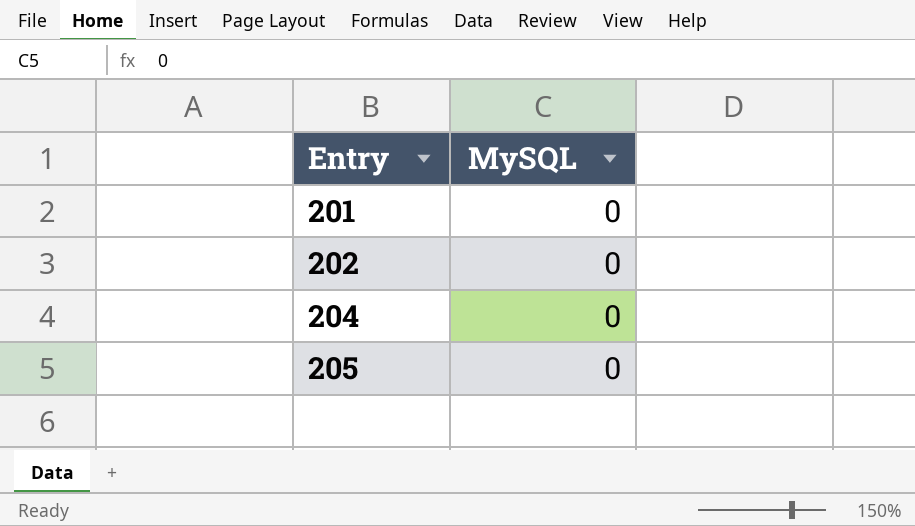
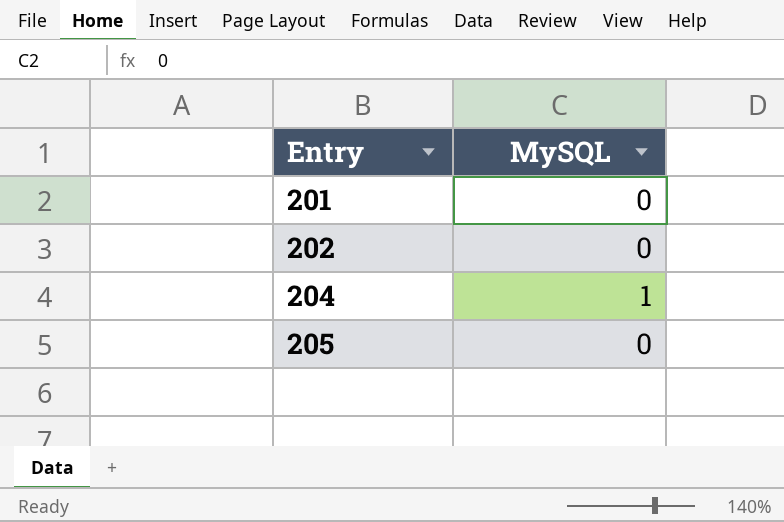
204 | MySQL: 0 -> 1

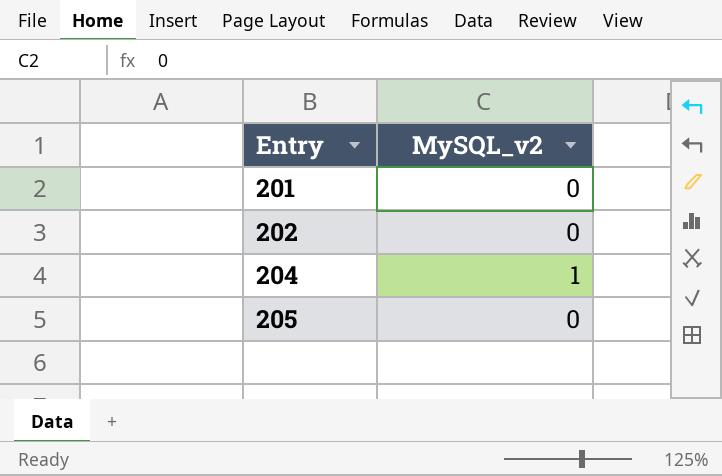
column name: MySQL -> MySQL_v2

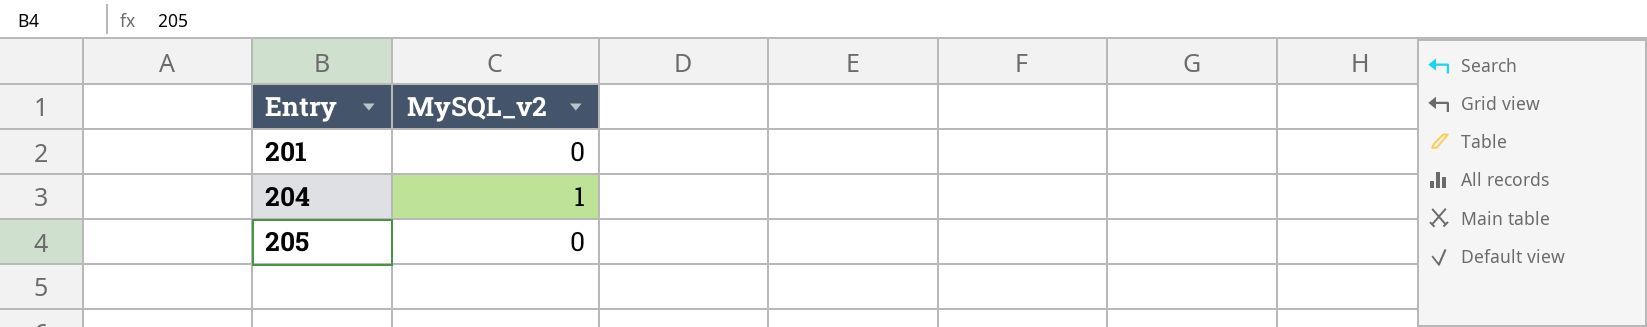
row 202: 0 -> none

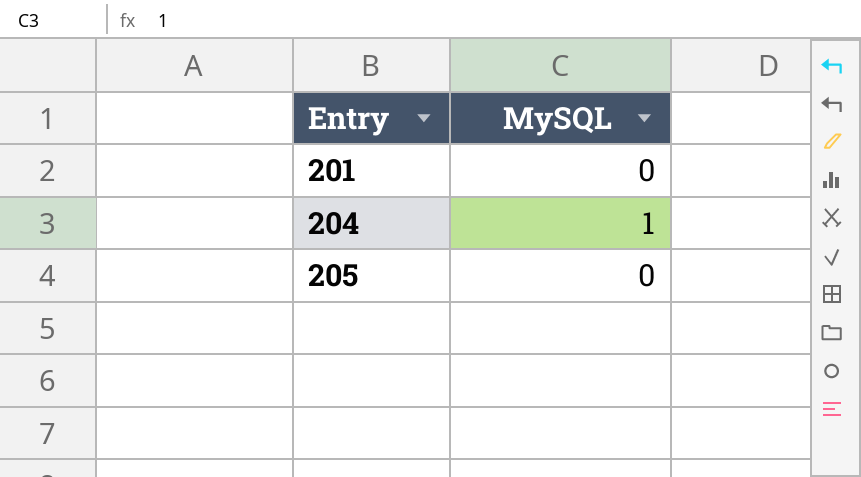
column name: MySQL_v2 -> MySQL

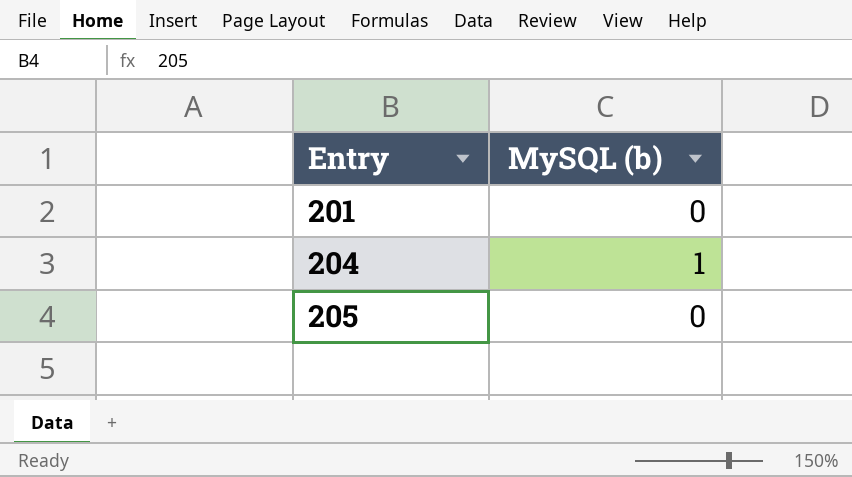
column name: MySQL -> MySQL (b)

